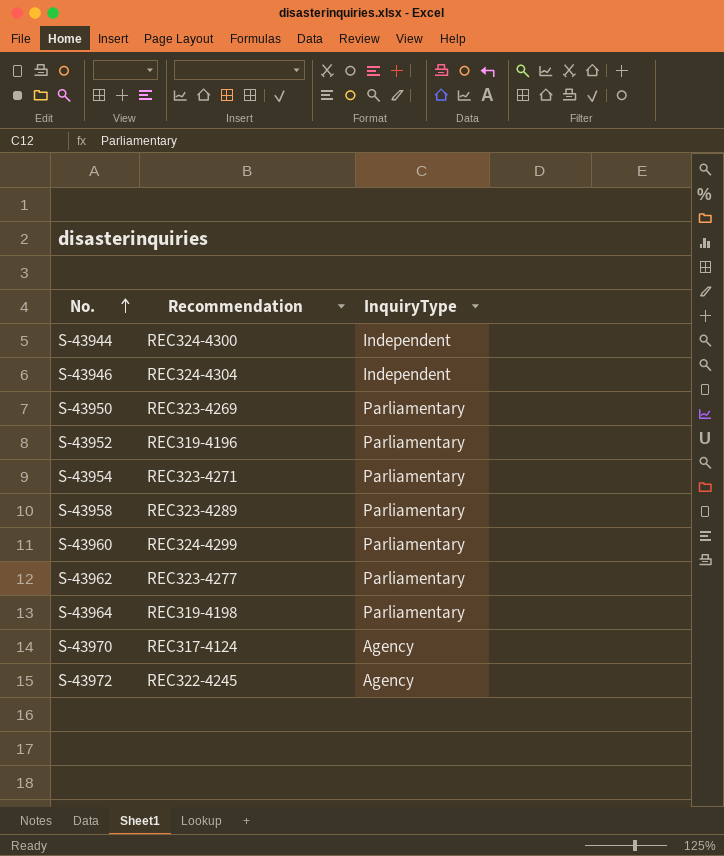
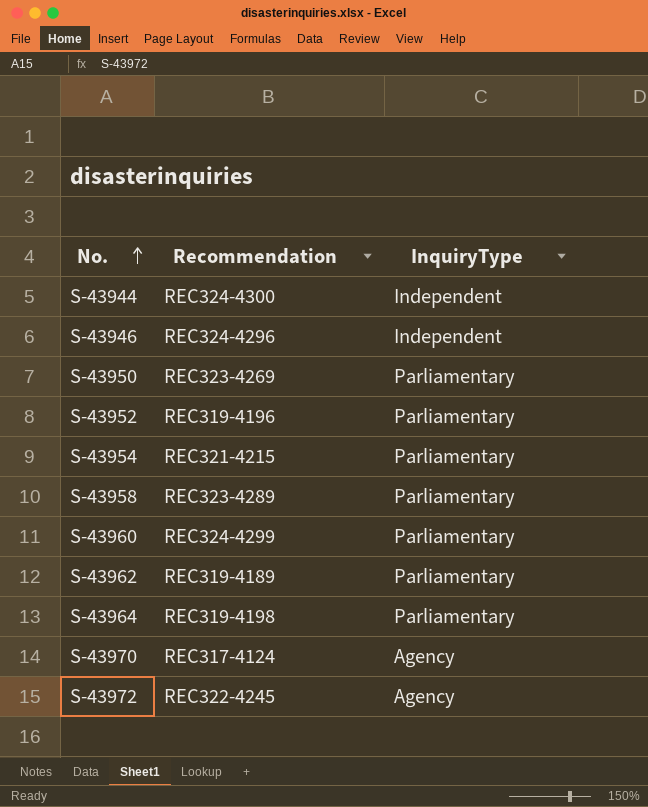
S-43946 | Recommendation: REC324-4304 -> REC324-4296
S-43954 | Recommendation: REC323-4271 -> REC321-4215
S-43962 | Recommendation: REC323-4277 -> REC319-4189

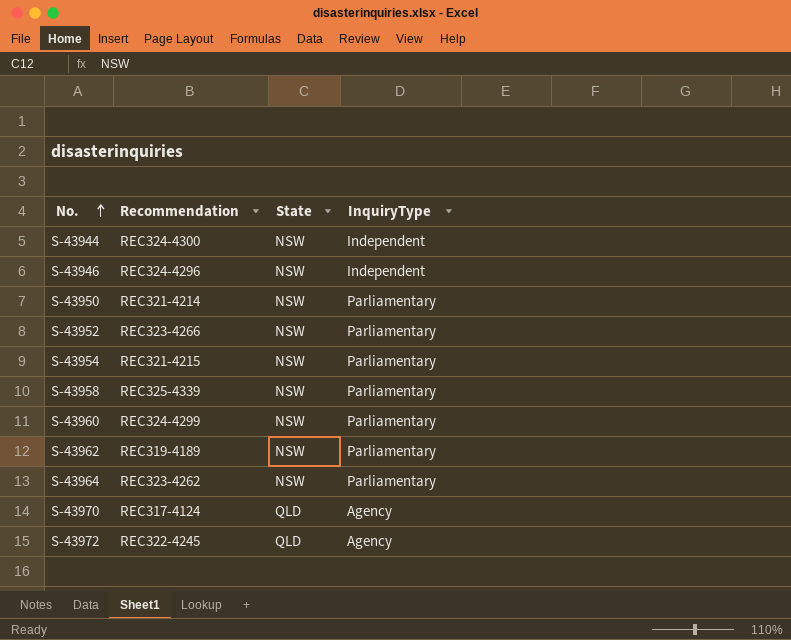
column State | position: none -> 3
S-43950 | Recommendation: REC323-4269 -> REC321-4214
S-43952 | Recommendation: REC319-4196 -> REC323-4266
S-43958 | Recommendation: REC323-4289 -> REC325-4339
S-43964 | Recommendation: REC319-4198 -> REC323-4262

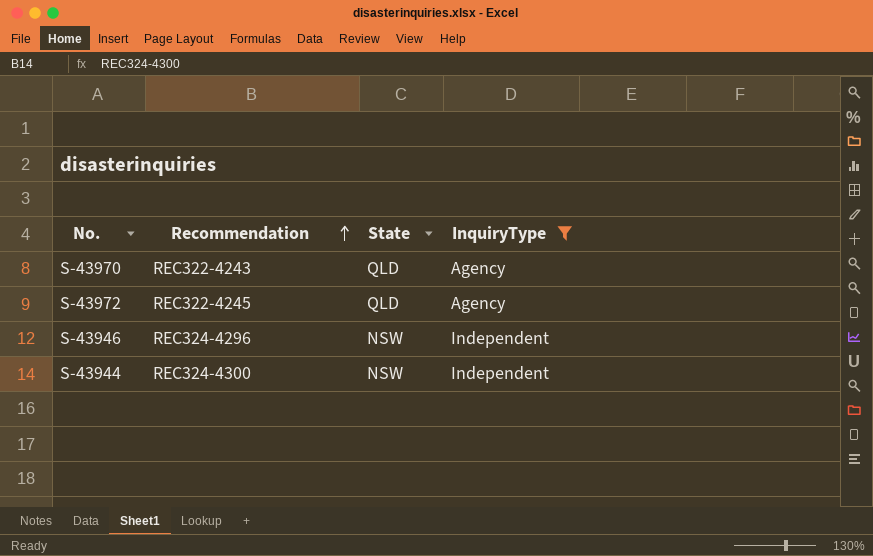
filter: none -> InquiryType != Parliamentary
row order: No. ascending -> Recommendation ascending
S-43970 | Recommendation: REC317-4124 -> REC322-4243

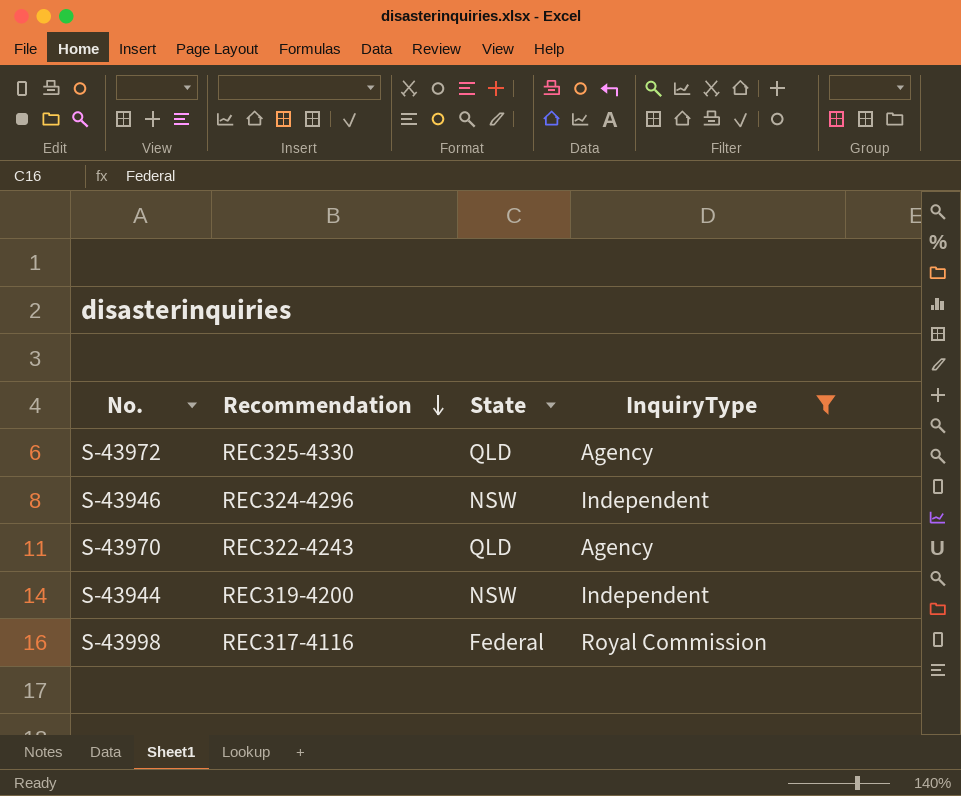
row order: Recommendation ascending -> Recommendation descending
S-43972 | Recommendation: REC322-4245 -> REC325-4330
S-43944 | Recommendation: REC324-4300 -> REC319-4200
row S-43998: none -> REC317-4116 | Federal | Royal Commission

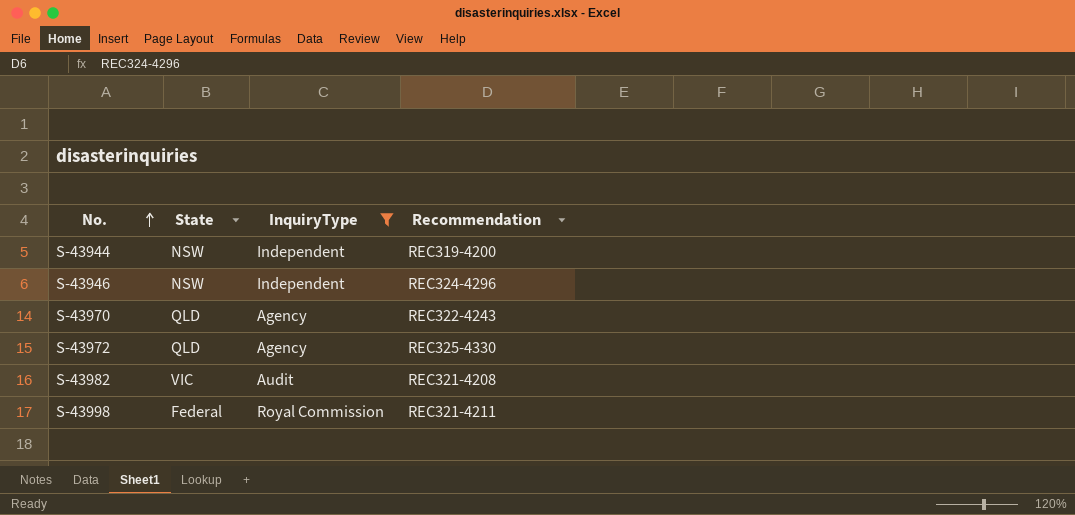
row order: Recommendation descending -> No. ascending
column Recommendation | position: 2 -> 4
row S-43982: none -> VIC | Audit | REC321-4208
S-43998 | Recommendation: REC317-4116 -> REC321-4211

